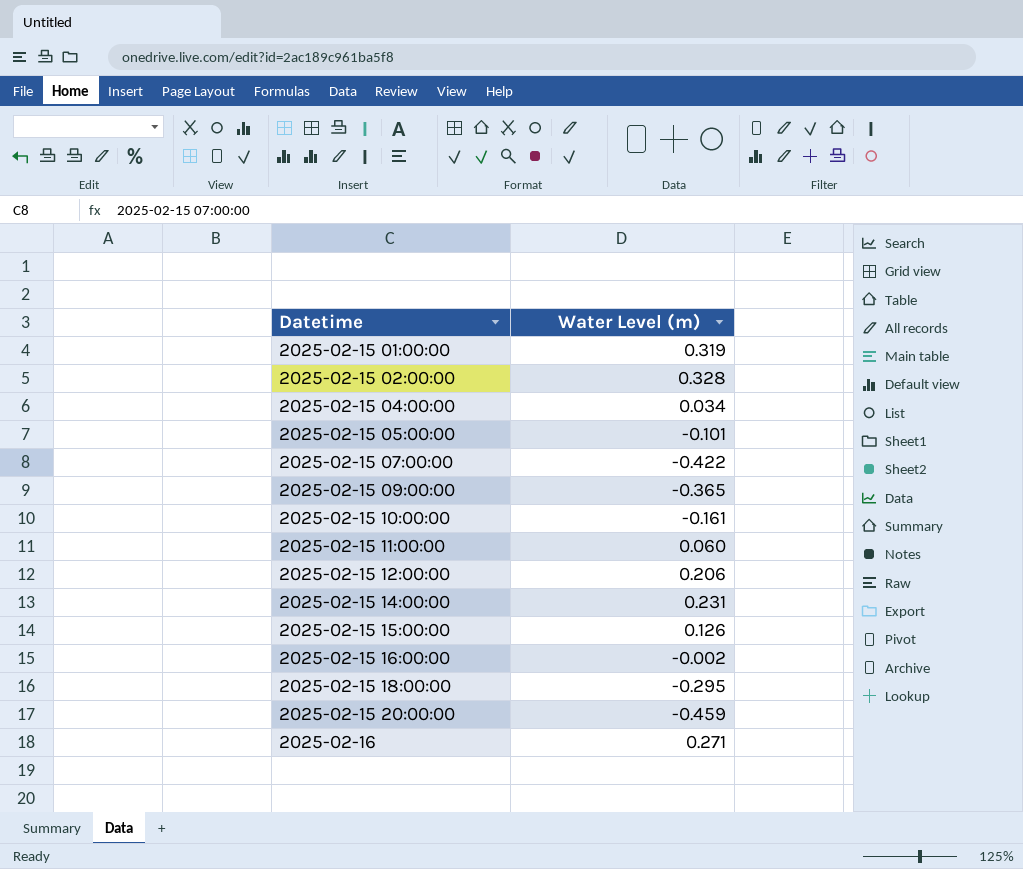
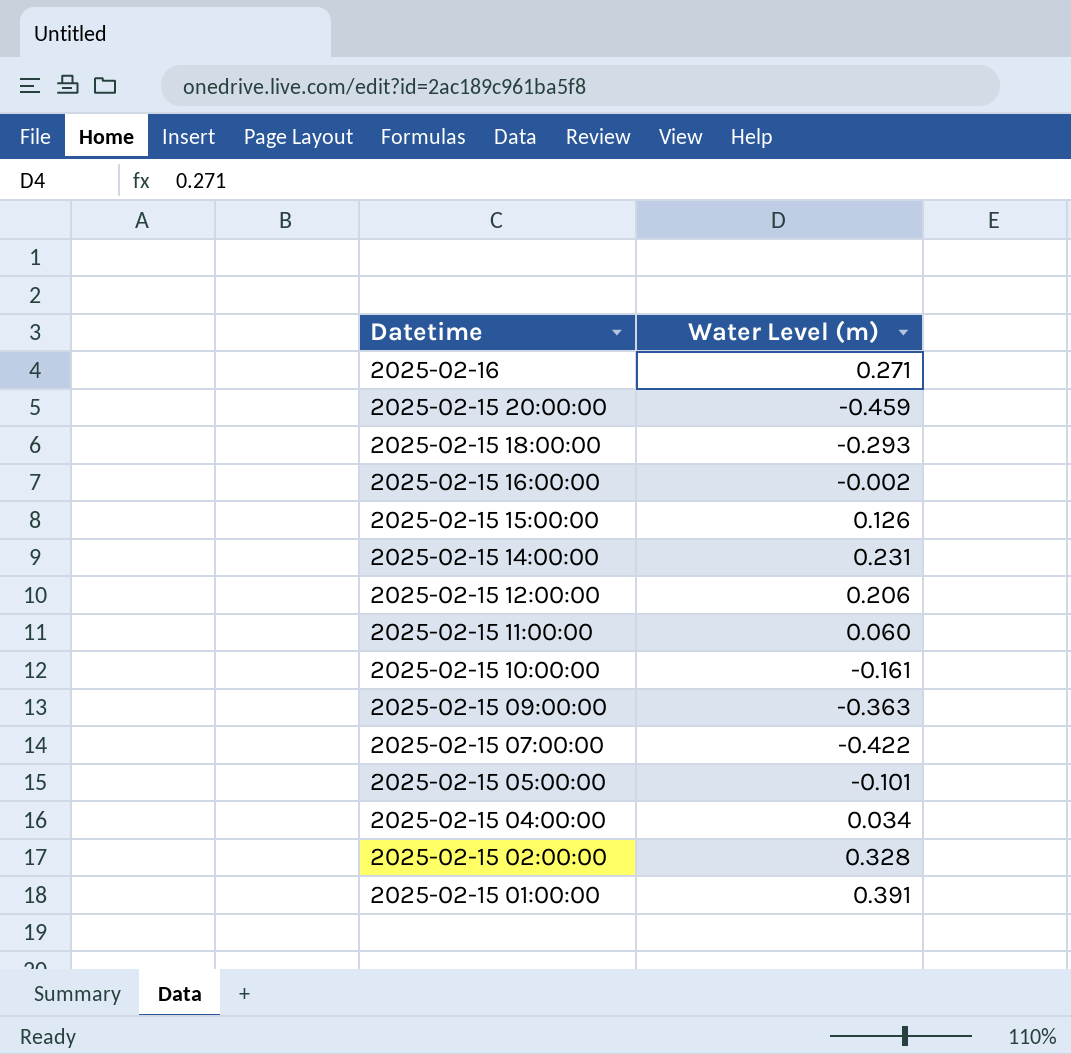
row order: Datetime ascending -> Datetime descending
2025-02-15 18:00:00 | Water Level (m): -0.295 -> -0.293
2025-02-15 09:00:00 | Water Level (m): -0.365 -> -0.363
2025-02-15 01:00:00 | Water Level (m): 0.319 -> 0.391

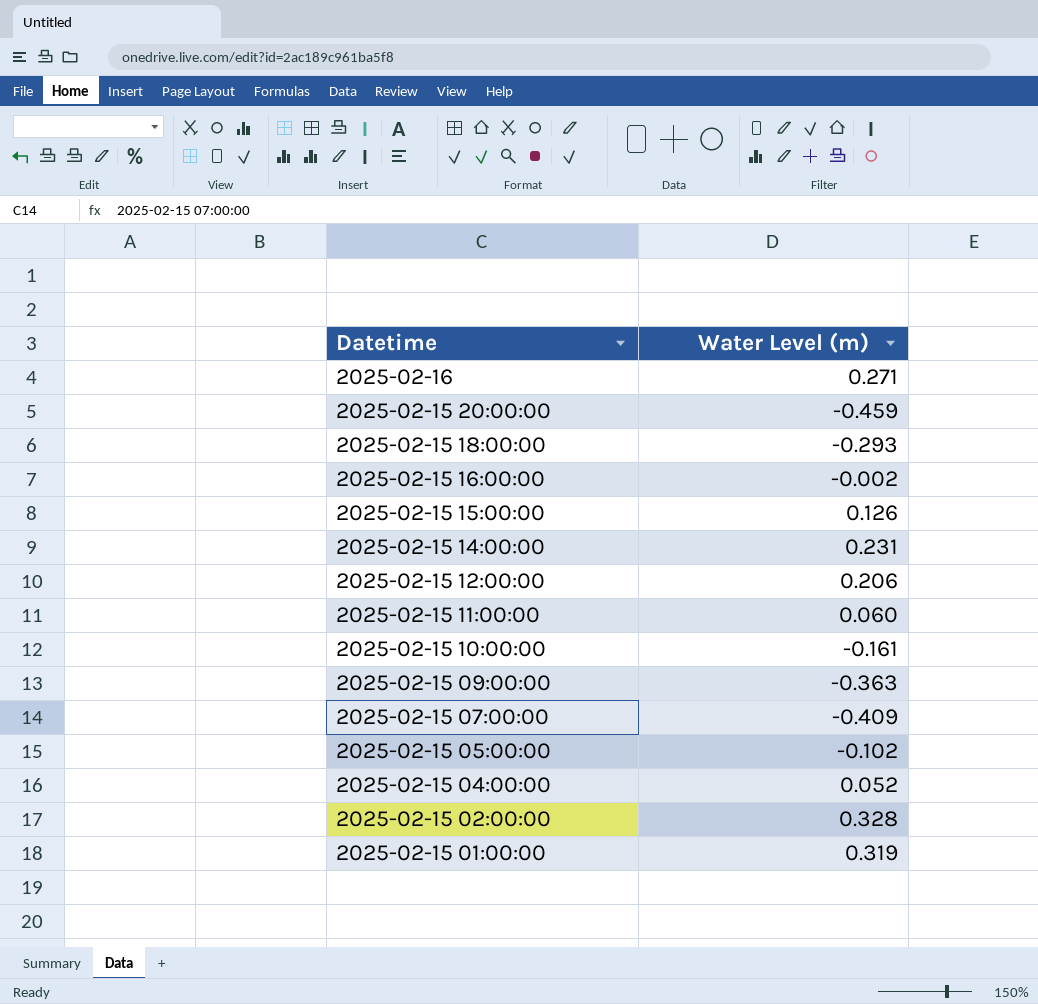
2025-02-15 07:00:00 | Water Level (m): -0.422 -> -0.409
2025-02-15 05:00:00 | Water Level (m): -0.101 -> -0.102
2025-02-15 04:00:00 | Water Level (m): 0.034 -> 0.052
2025-02-15 01:00:00 | Water Level (m): 0.391 -> 0.319

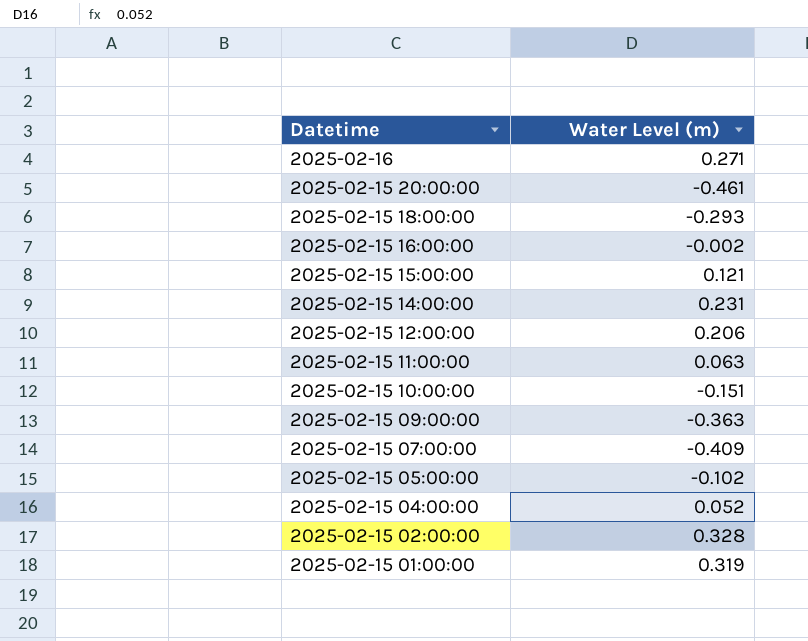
2025-02-15 20:00:00 | Water Level (m): -0.459 -> -0.461
2025-02-15 15:00:00 | Water Level (m): 0.126 -> 0.121
2025-02-15 11:00:00 | Water Level (m): 0.060 -> 0.063
2025-02-15 10:00:00 | Water Level (m): -0.161 -> -0.151

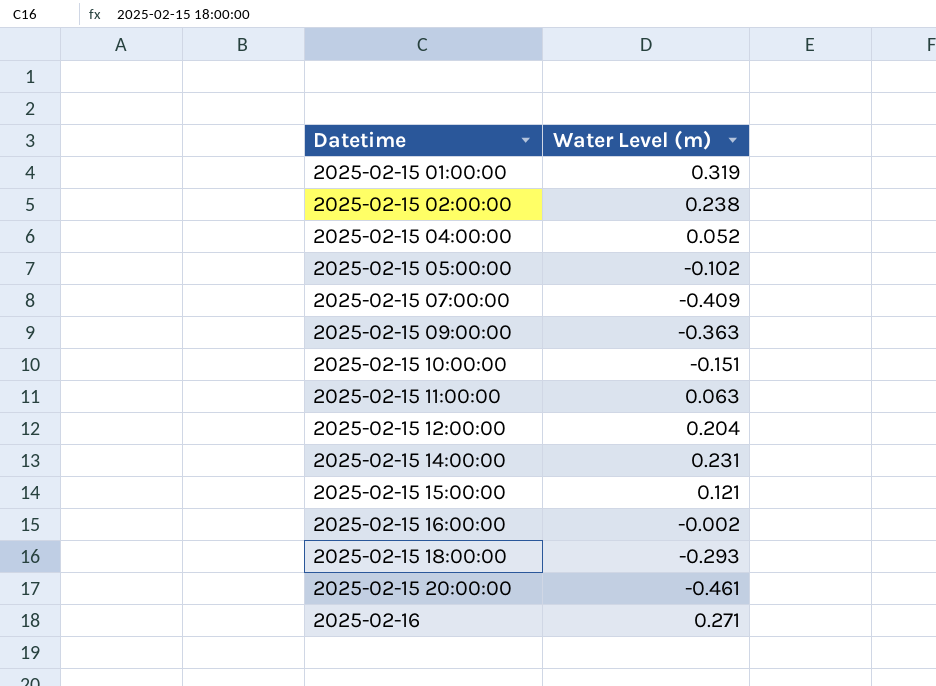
row order: Datetime descending -> Datetime ascending
2025-02-15 02:00:00 | Water Level (m): 0.328 -> 0.238
2025-02-15 12:00:00 | Water Level (m): 0.206 -> 0.204

